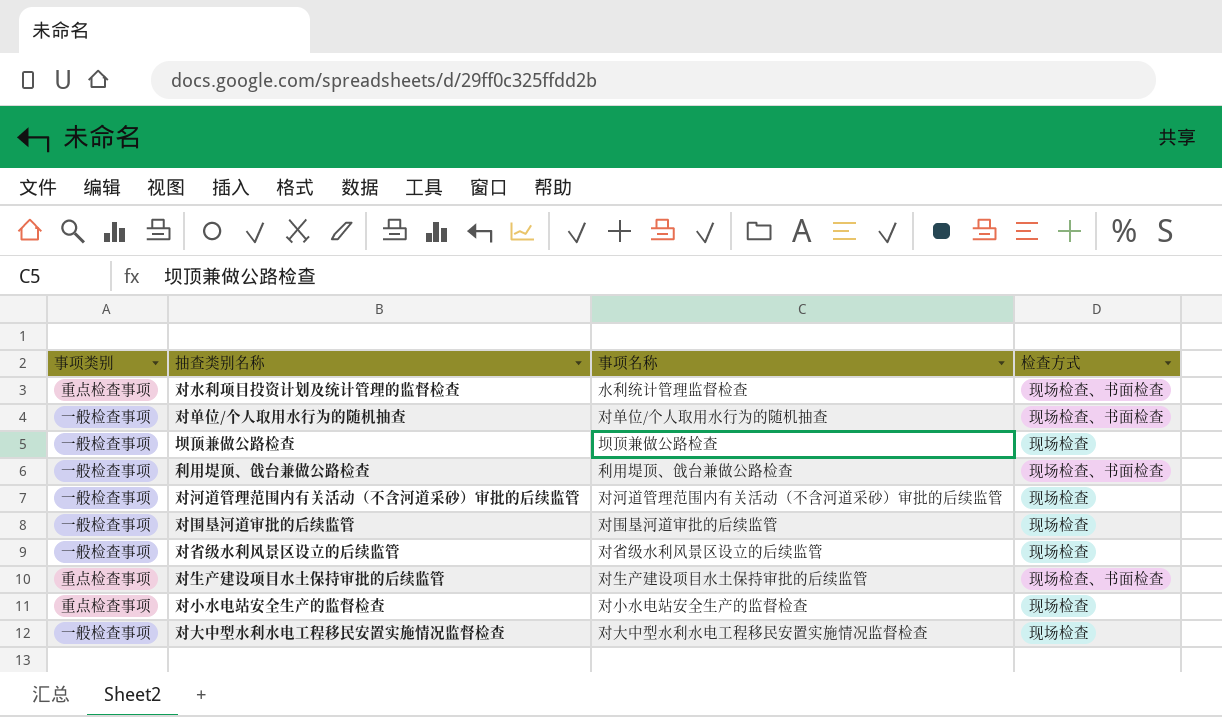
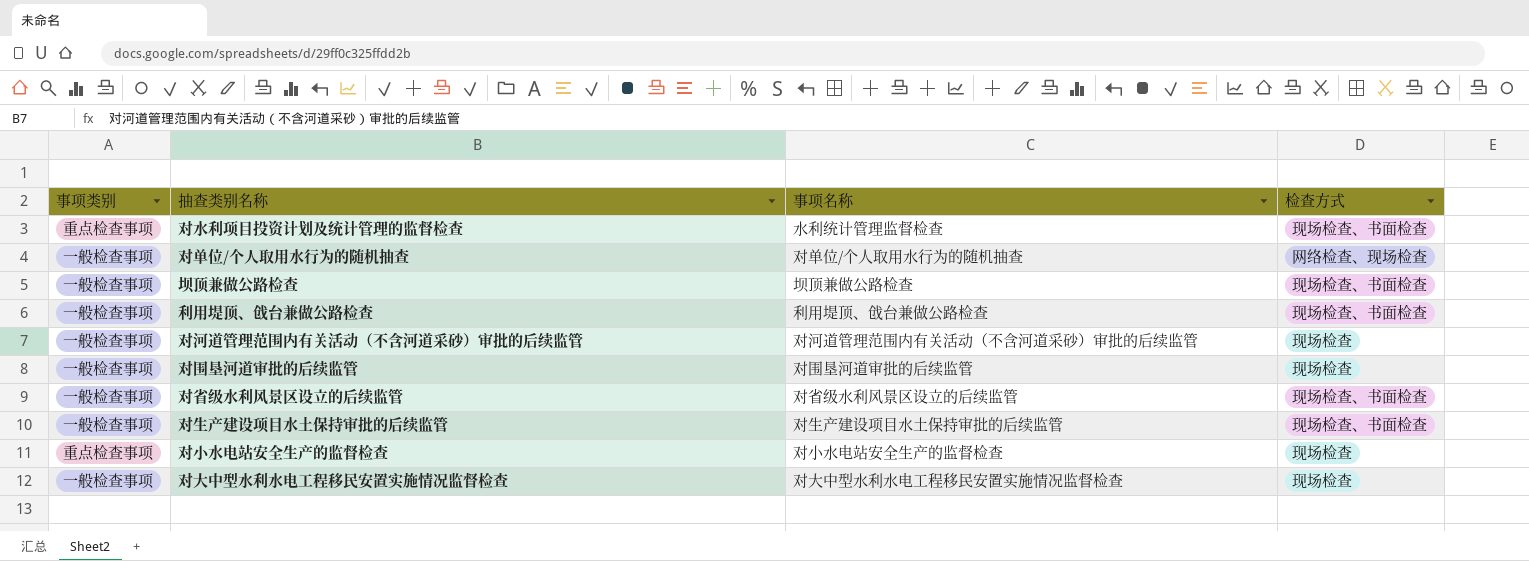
对单位/个人取用水行为的随机抽查 | 检查方式: 现场检查、书面检查 -> 网络检查、现场检查
坝顶兼做公路检查 | 检查方式: 现场检查 -> 现场检查、书面检查
对省级水利风景区设立的后续监管 | 检查方式: 现场检查 -> 现场检查、书面检查
对生产建设项目水土保持审批的后续监管 | 事项类别: 重点检查事项 -> 一般检查事项

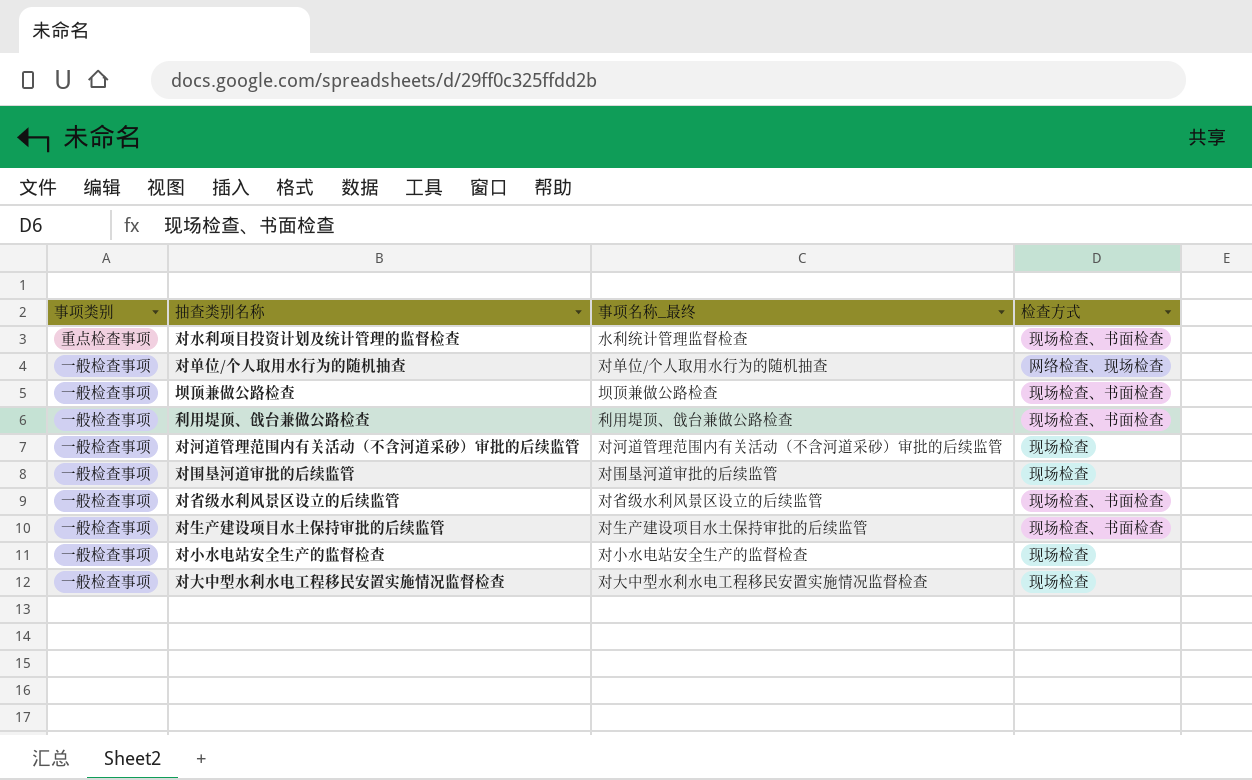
column name: 事项名称 -> 事项名称_最终
对小水电站安全生产的监督检查 | 事项类别: 重点检查事项 -> 一般检查事项

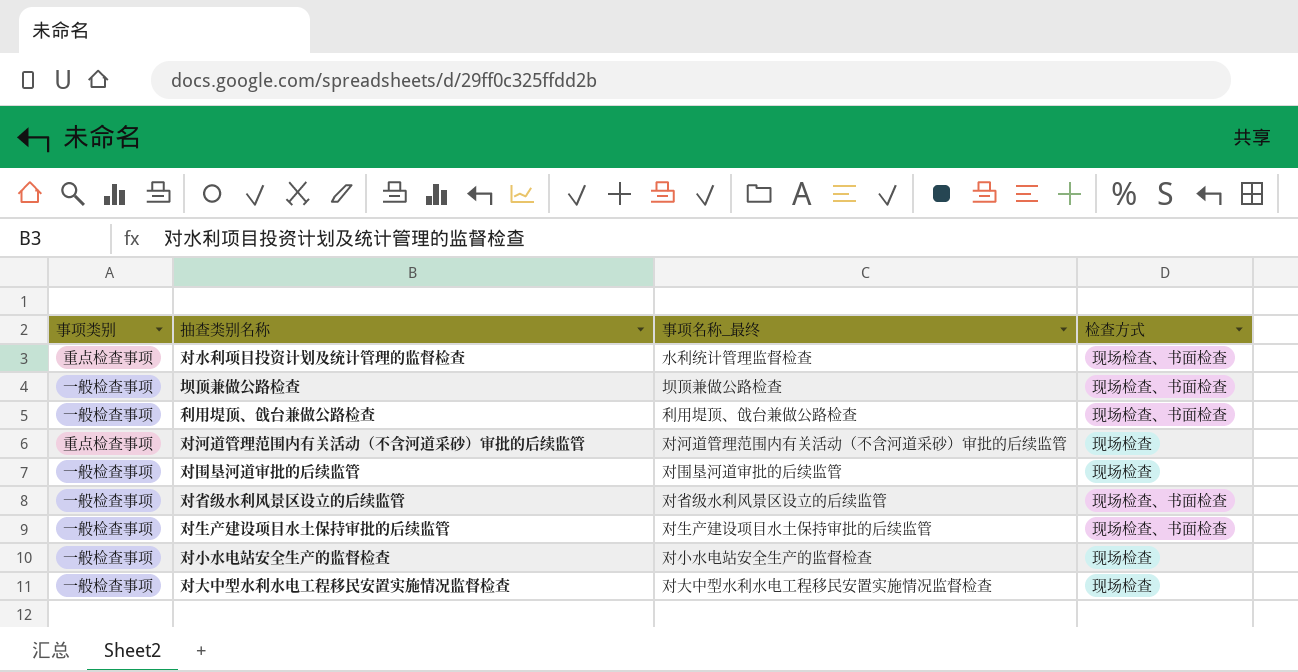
row 对单位/个人取用水行为的随机抽查: 一般检查事项 | 对单位/个人取用水行为的随机抽查 | 网络检查、现场检查 -> none
对河道管理范围内有关活动（不含河道采砂）审批的后续监管 | 事项类别: 一般检查事项 -> 重点检查事项

